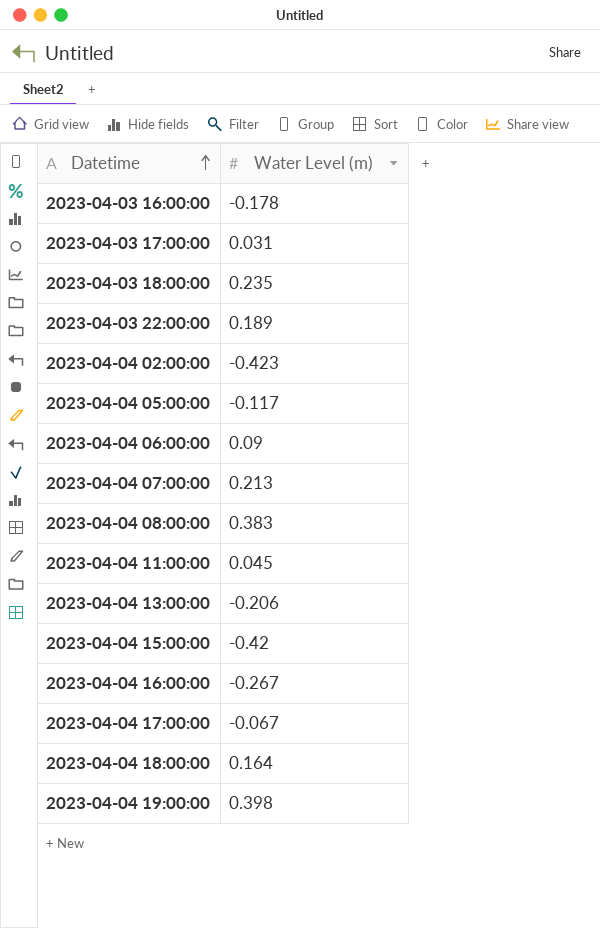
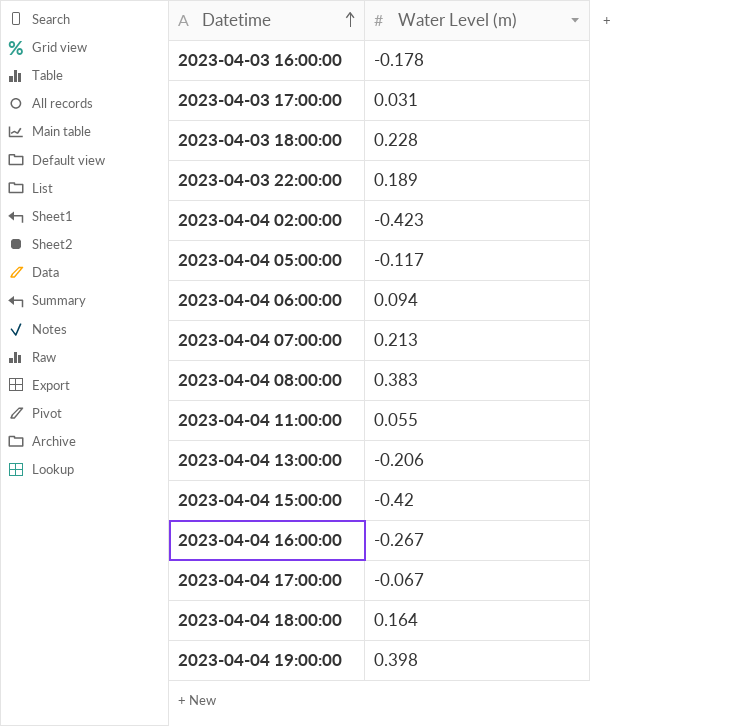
2023-04-03 18:00:00 | Water Level (m): 0.235 -> 0.228
2023-04-04 06:00:00 | Water Level (m): 0.09 -> 0.094
2023-04-04 11:00:00 | Water Level (m): 0.045 -> 0.055

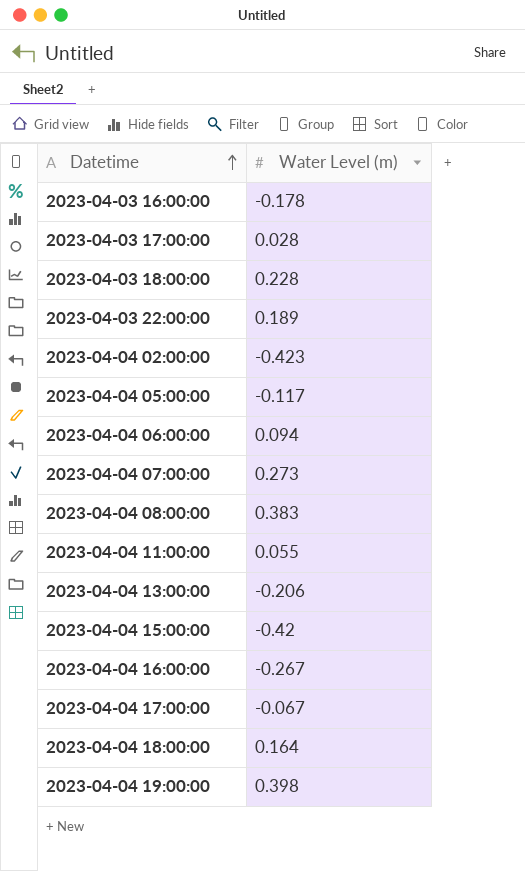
2023-04-03 17:00:00 | Water Level (m): 0.031 -> 0.028
2023-04-04 07:00:00 | Water Level (m): 0.213 -> 0.273

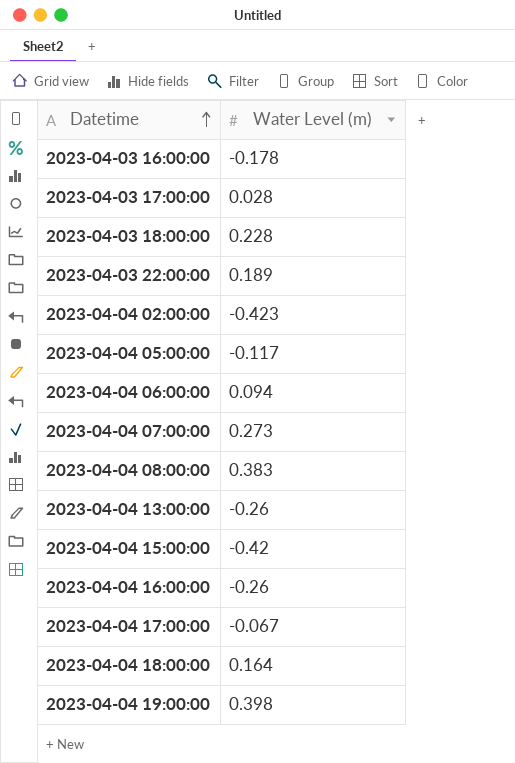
row 2023-04-04 11:00:00: 0.055 -> none
2023-04-04 13:00:00 | Water Level (m): -0.206 -> -0.26
2023-04-04 16:00:00 | Water Level (m): -0.267 -> -0.26

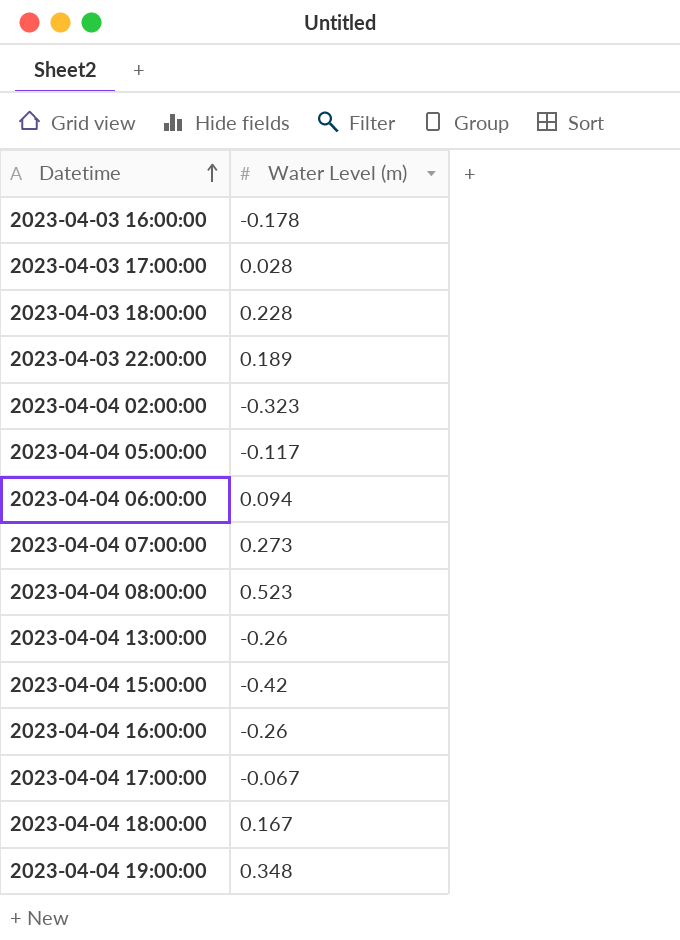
2023-04-04 02:00:00 | Water Level (m): -0.423 -> -0.323
2023-04-04 08:00:00 | Water Level (m): 0.383 -> 0.523
2023-04-04 18:00:00 | Water Level (m): 0.164 -> 0.167
2023-04-04 19:00:00 | Water Level (m): 0.398 -> 0.348

